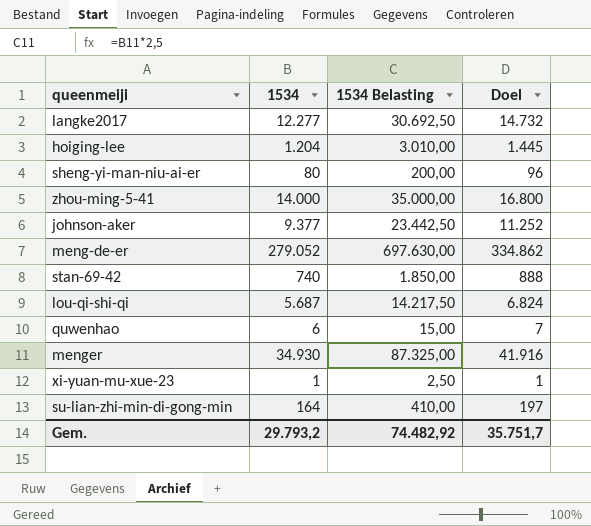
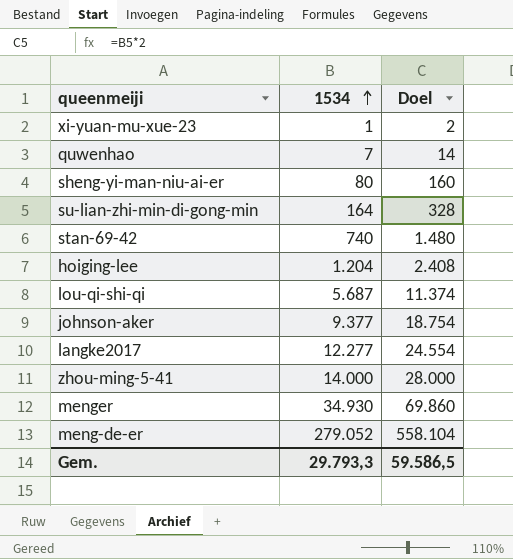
row order: none -> 1534 ascending
column 1534 Belasting | formula: [1534] * 2,5 -> none
column Doel | formula: [1534] * 1,2 -> [1534] * 2
quwenhao | 1534: 6 -> 7
Gem. | 1534: 29.793,2 -> 29.793,3
Gem. | Doel: 35.751,7 -> 59.586,5

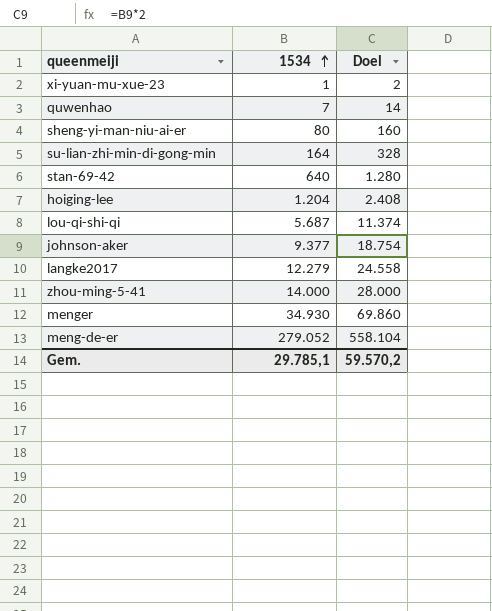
stan-69-42 | 1534: 740 -> 640
stan-69-42 | Doel: 1.480 -> 1.280
langke2017 | 1534: 12.277 -> 12.279
langke2017 | Doel: 24.554 -> 24.558
Gem. | 1534: 29.793,3 -> 29.785,1
Gem. | Doel: 59.586,5 -> 59.570,2

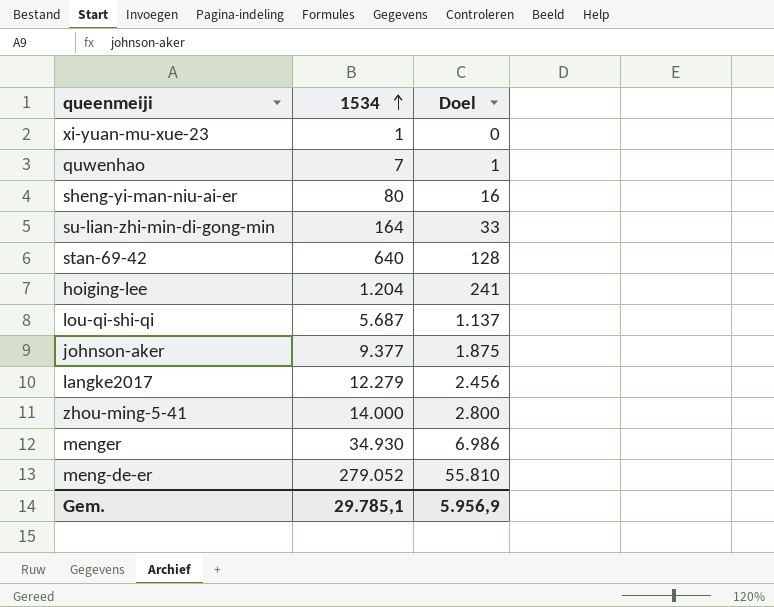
column Doel | formula: [1534] * 2 -> [1534] * 0,2
Gem. | Doel: 59.570,2 -> 5.956,9

